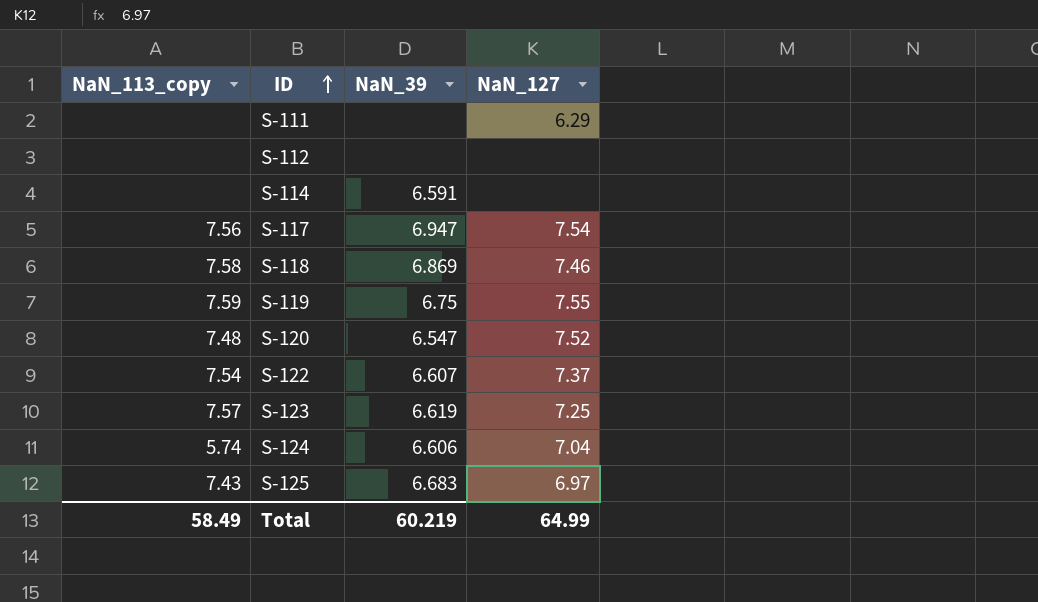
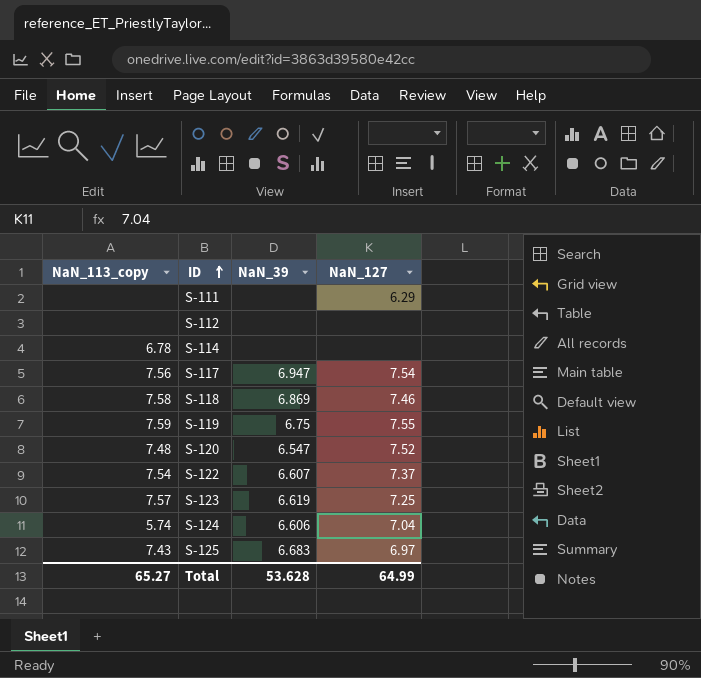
S-114 | NaN_113_copy: none -> 6.78
S-114 | NaN_39: 6.591 -> none
Total | NaN_113_copy: 58.49 -> 65.27
Total | NaN_39: 60.219 -> 53.628

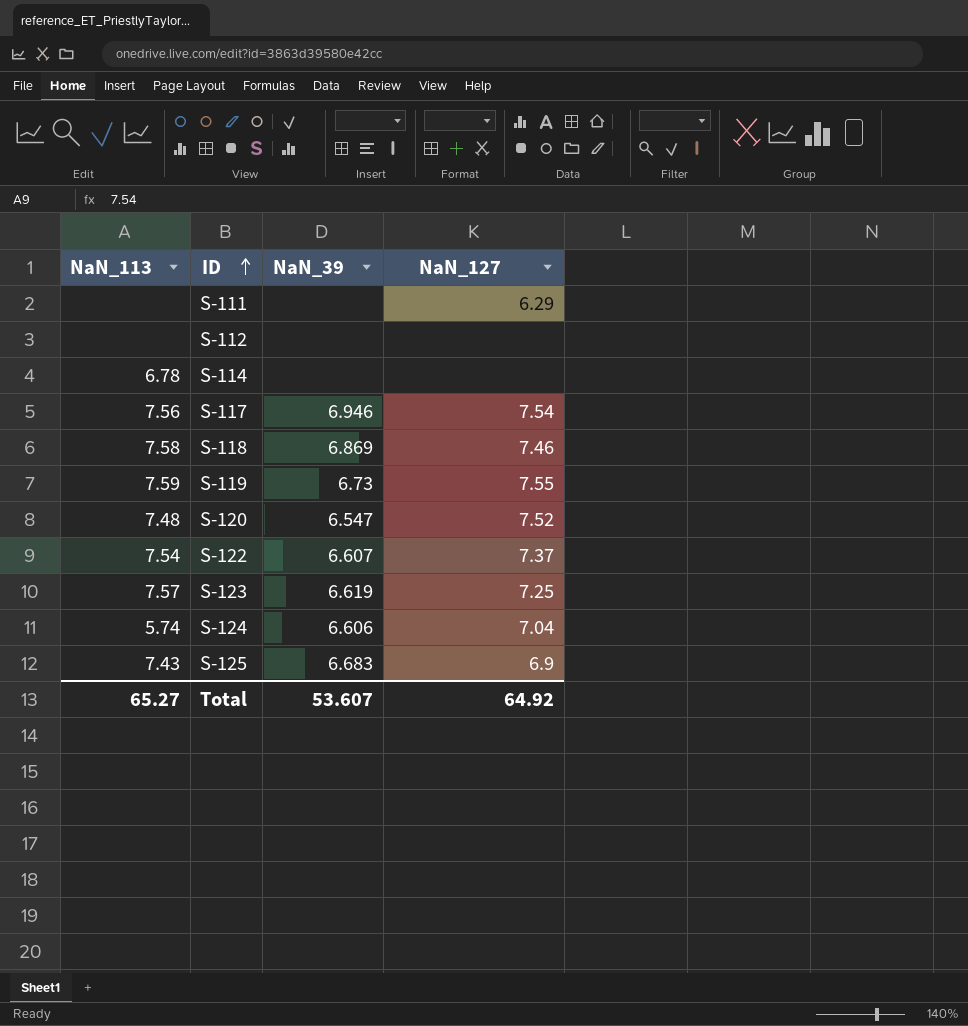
column name: NaN_113_copy -> NaN_113
S-117 | NaN_39: 6.947 -> 6.946
S-119 | NaN_39: 6.75 -> 6.73
S-125 | NaN_127: 6.97 -> 6.9
Total | NaN_39: 53.628 -> 53.607
Total | NaN_127: 64.99 -> 64.92

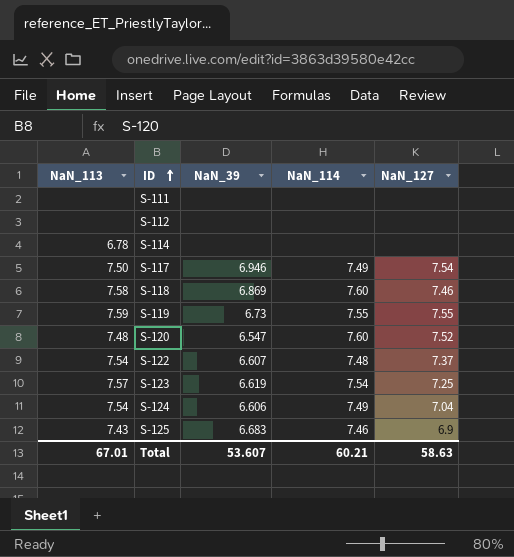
column NaN_114 | position: none -> 4
S-111 | NaN_127: 6.29 -> none
S-117 | NaN_113: 7.56 -> 7.50
S-124 | NaN_113: 5.74 -> 7.54
Total | NaN_113: 65.27 -> 67.01
Total | NaN_127: 64.92 -> 58.63

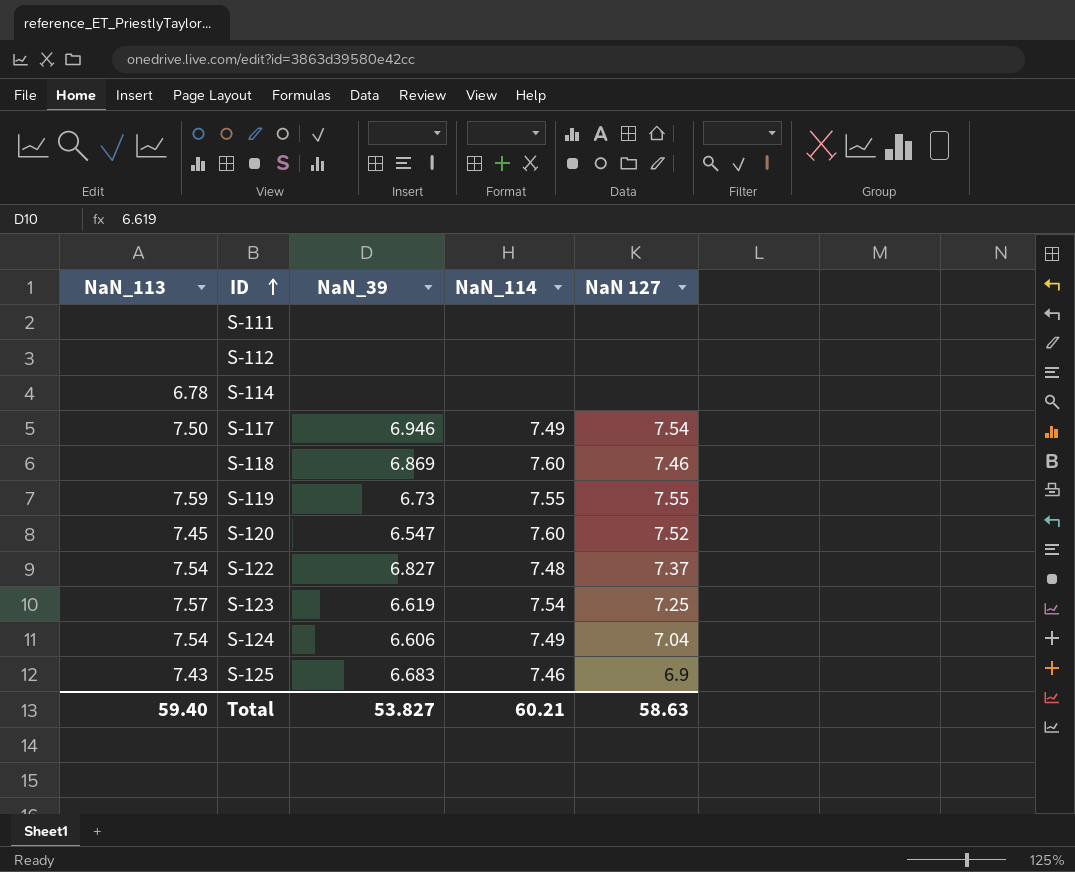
column name: NaN_127 -> NaN 127
S-118 | NaN_113: 7.58 -> none
S-120 | NaN_113: 7.48 -> 7.45
S-122 | NaN_39: 6.607 -> 6.827
Total | NaN_113: 67.01 -> 59.40
Total | NaN_39: 53.607 -> 53.827

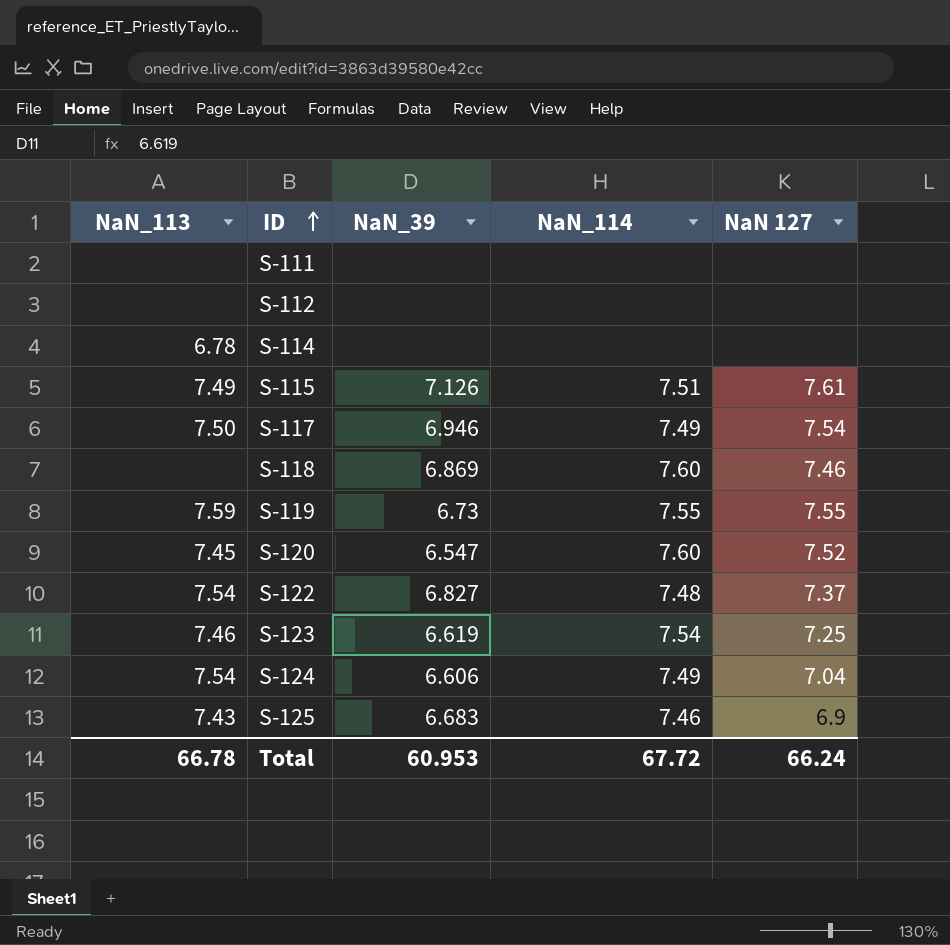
row S-115: none -> 7.49 | 7.126 | 7.51 | 7.61
S-123 | NaN_113: 7.57 -> 7.46
Total | NaN_113: 59.40 -> 66.78
Total | NaN_39: 53.827 -> 60.953
Total | NaN_114: 60.21 -> 67.72
Total | NaN 127: 58.63 -> 66.24

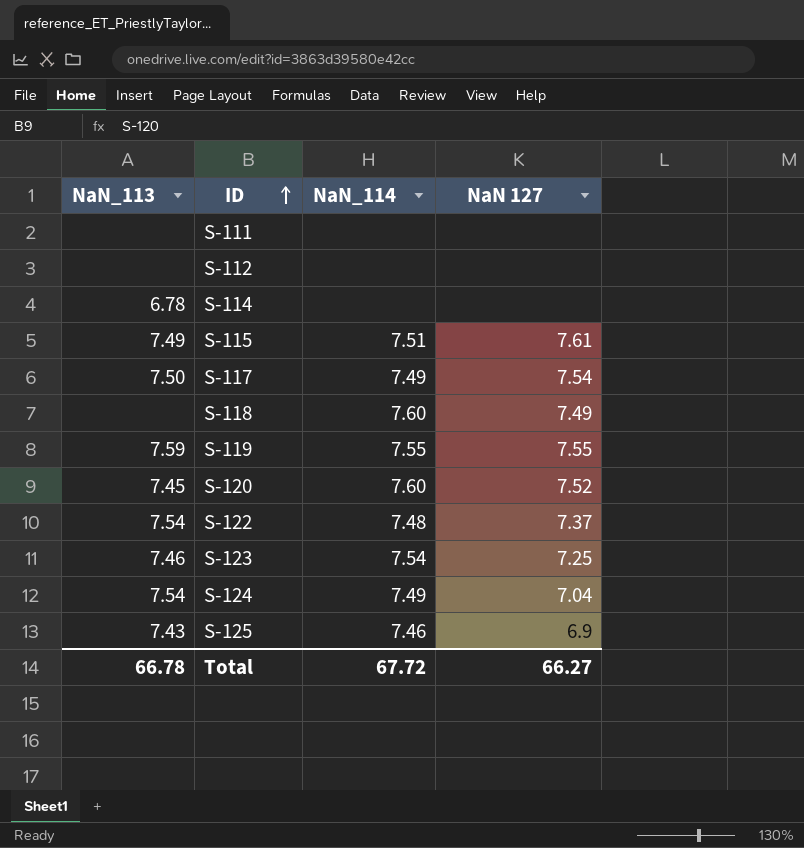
column NaN_39 | position: 3 -> none
S-118 | NaN 127: 7.46 -> 7.49
Total | NaN 127: 66.24 -> 66.27

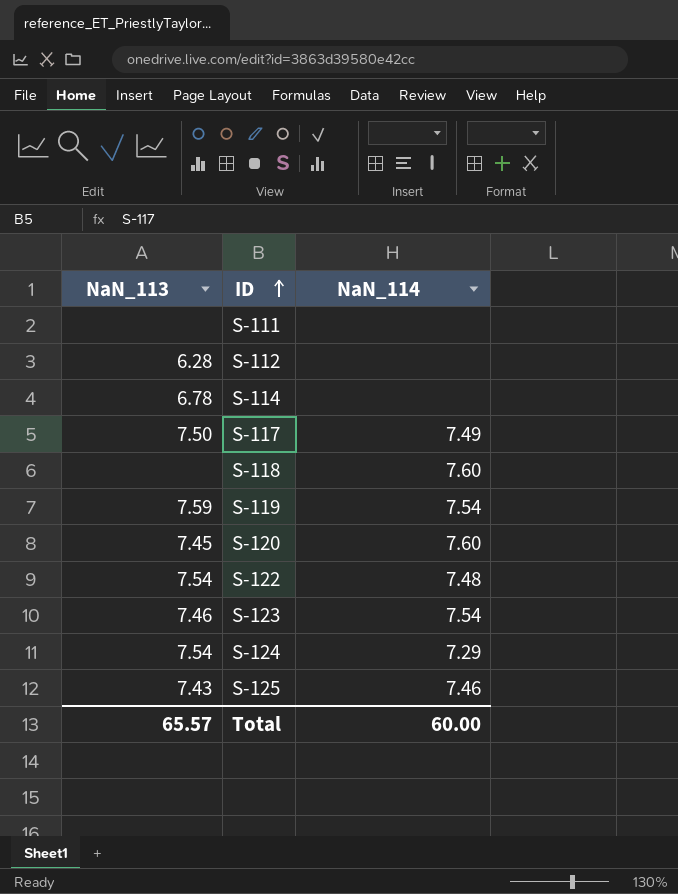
column NaN 127 | position: 4 -> none
row S-115: 7.49 | 7.51 | 7.61 -> none
S-112 | NaN_113: none -> 6.28
S-119 | NaN_114: 7.55 -> 7.54
S-124 | NaN_114: 7.49 -> 7.29
Total | NaN_113: 66.78 -> 65.57
Total | NaN_114: 67.72 -> 60.00

